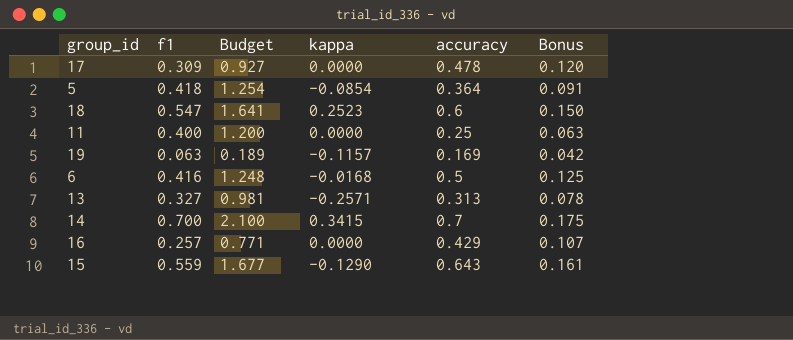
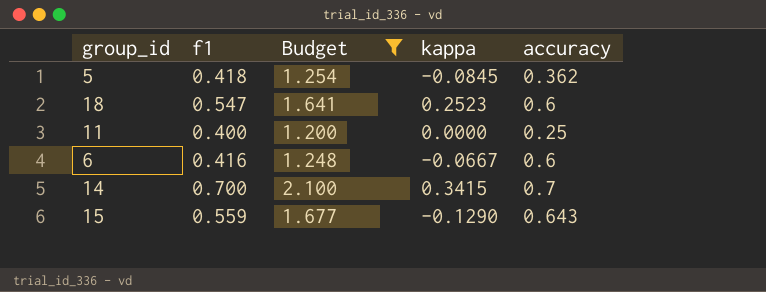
filter: none -> Budget >= 1.200
column Bonus | formula: [accuracy] * 0.25 -> none
5 | kappa: -0.0854 -> -0.0845
5 | accuracy: 0.364 -> 0.362
6 | kappa: -0.0168 -> -0.0667
6 | accuracy: 0.5 -> 0.6

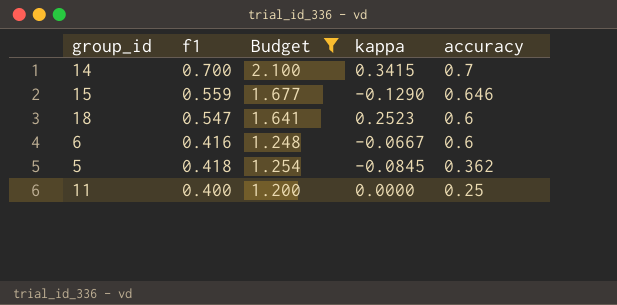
row order: none -> accuracy descending
15 | accuracy: 0.643 -> 0.646

